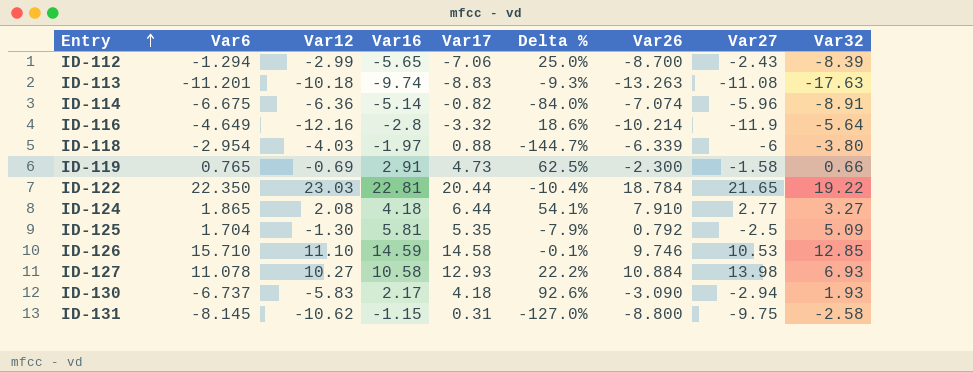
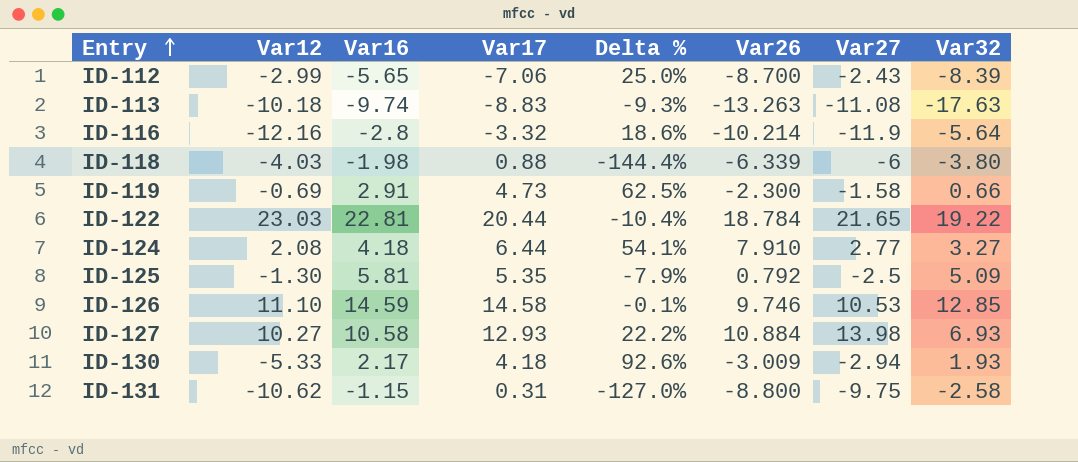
column Var6 | position: 2 -> none
row ID-114: -6.675 | -6.36 | -5.14 | -0.82 | -84.0% | -7.074 | -5.96 | -8.91 -> none
ID-118 | Var16: -1.97 -> -1.98
ID-118 | Delta %: -144.7% -> -144.4%
ID-130 | Var12: -5.83 -> -5.33
ID-130 | Var26: -3.090 -> -3.009

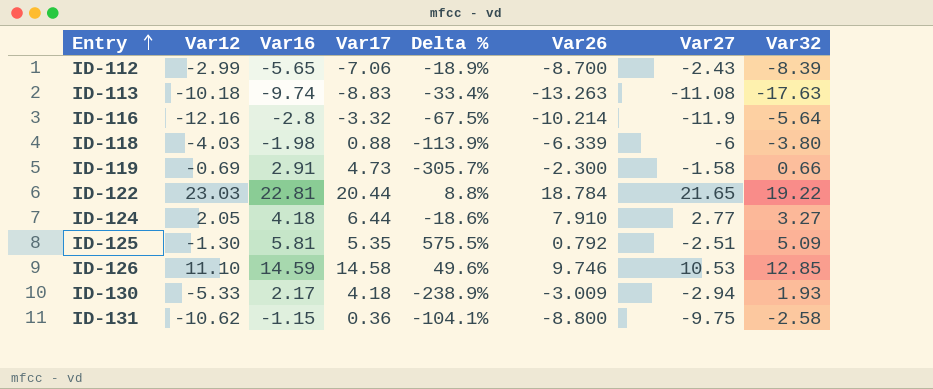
column Delta % | formula: ([Var17] - [Var16]) / [Var16] -> ([Var17] - [Var26]) / [Var26]
row ID-127: 10.27 | 10.58 | 12.93 | 22.2% | 10.884 | 13.98 | 6.93 -> none
ID-124 | Var12: 2.08 -> 2.05
ID-125 | Var27: -2.5 -> -2.51
ID-131 | Var17: 0.31 -> 0.36

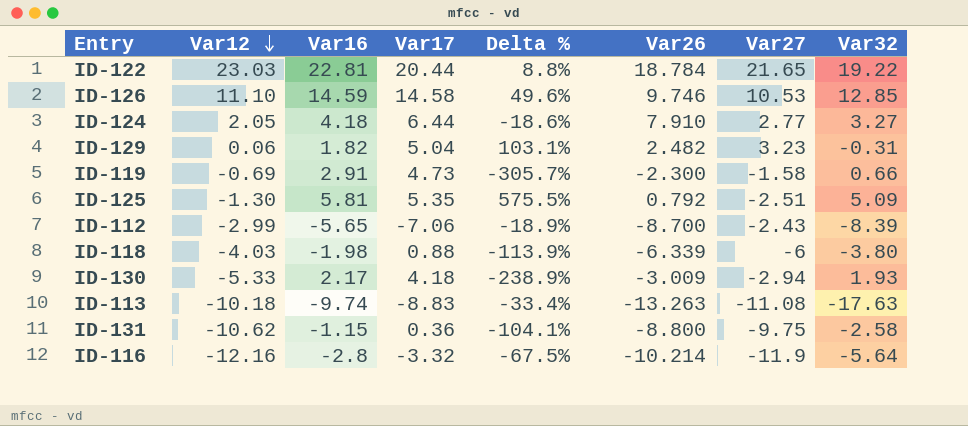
row order: Entry ascending -> Var12 descending
row ID-129: none -> 0.06 | 1.82 | 5.04 | 103.1% | 2.482 | 3.23 | -0.31

